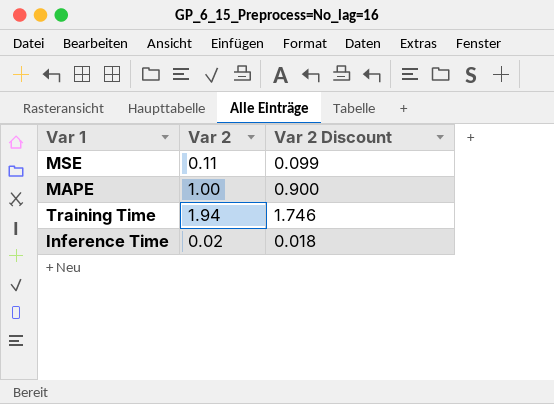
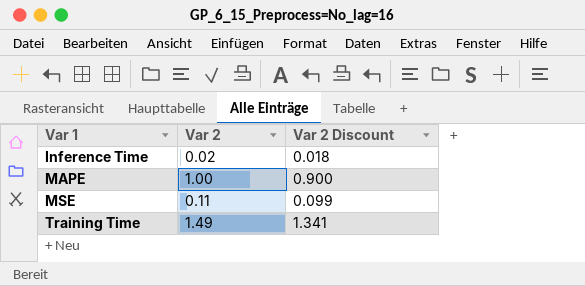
row order: none -> Var 1 ascending
Training Time | Var 2: 1.94 -> 1.49
Training Time | Var 2 Discount: 1.746 -> 1.341

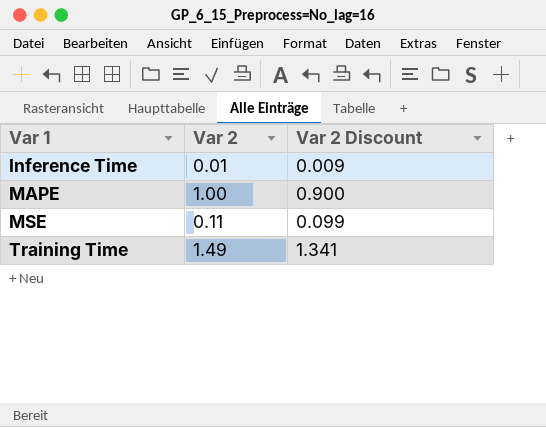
Inference Time | Var 2: 0.02 -> 0.01
Inference Time | Var 2 Discount: 0.018 -> 0.009

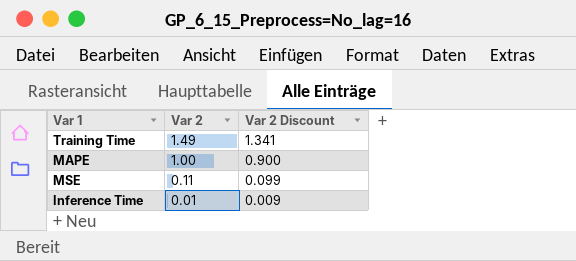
row order: Var 1 ascending -> Var 2 descending

